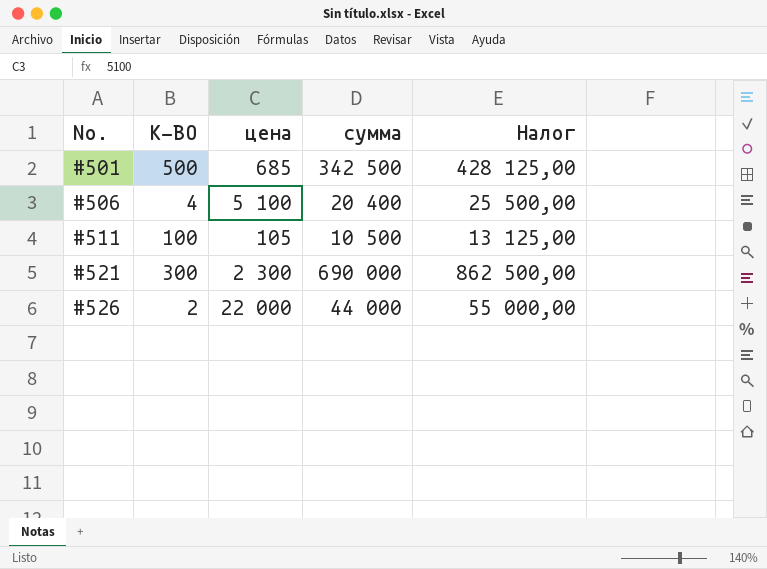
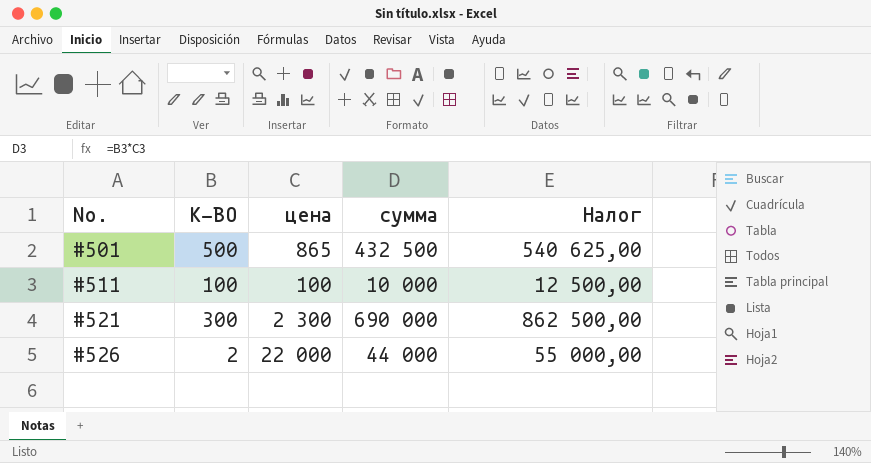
row #506: 4 | 5 100 | 20 400 | 25 500,00 -> none
#501 | цена: 685 -> 865
#501 | сумма: 342 500 -> 432 500
#501 | Налог: 428 125,00 -> 540 625,00
#511 | цена: 105 -> 100
#511 | сумма: 10 500 -> 10 000
#511 | Налог: 13 125,00 -> 12 500,00

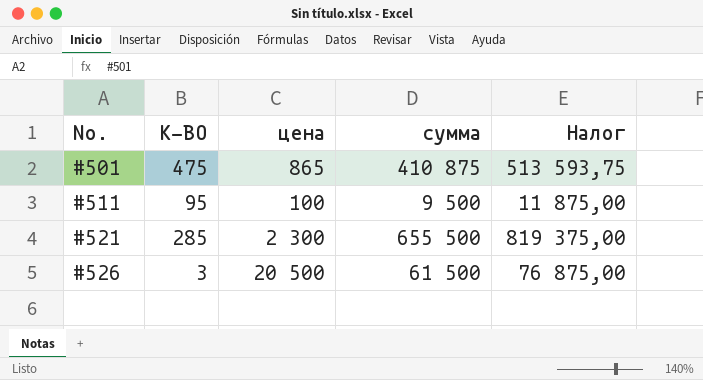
#501 | К-ВО: 500 -> 475
#501 | сумма: 432 500 -> 410 875
#501 | Налог: 540 625,00 -> 513 593,75
#511 | К-ВО: 100 -> 95
#511 | сумма: 10 000 -> 9 500
#511 | Налог: 12 500,00 -> 11 875,00
#521 | К-ВО: 300 -> 285
#521 | сумма: 690 000 -> 655 500
#521 | Налог: 862 500,00 -> 819 375,00
#526 | К-ВО: 2 -> 3
#526 | цена: 22 000 -> 20 500
#526 | сумма: 44 000 -> 61 500
#526 | Налог: 55 000,00 -> 76 875,00

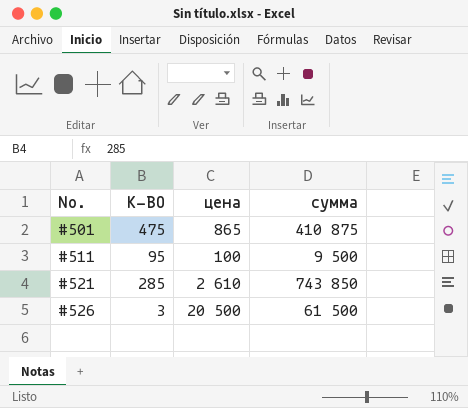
column Налог | formula: [сумма] * 1,25 -> none
#521 | цена: 2 300 -> 2 610
#521 | сумма: 655 500 -> 743 850

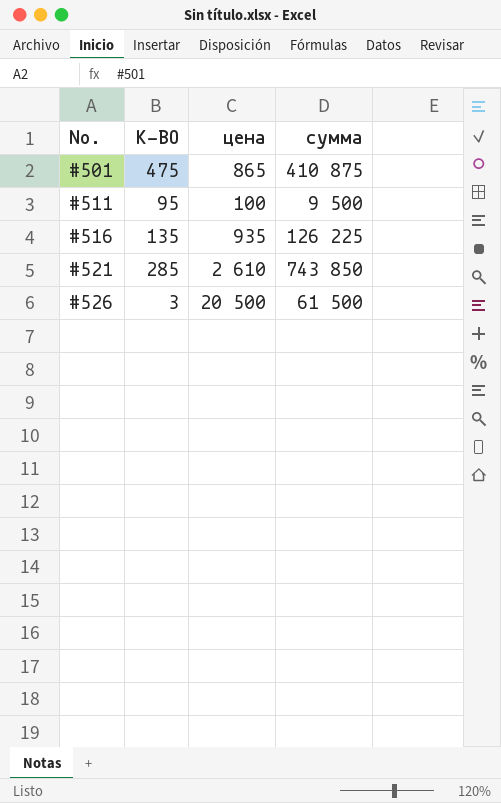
row #516: none -> 135 | 935 | 126 225

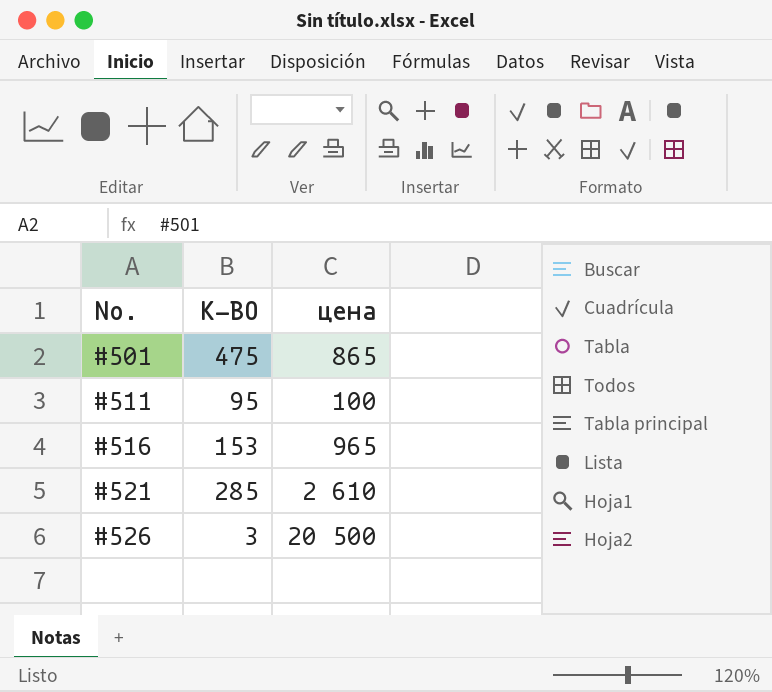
column сумма | formula: [К-ВО] * [цена] -> none
#516 | К-ВО: 135 -> 153
#516 | цена: 935 -> 965

